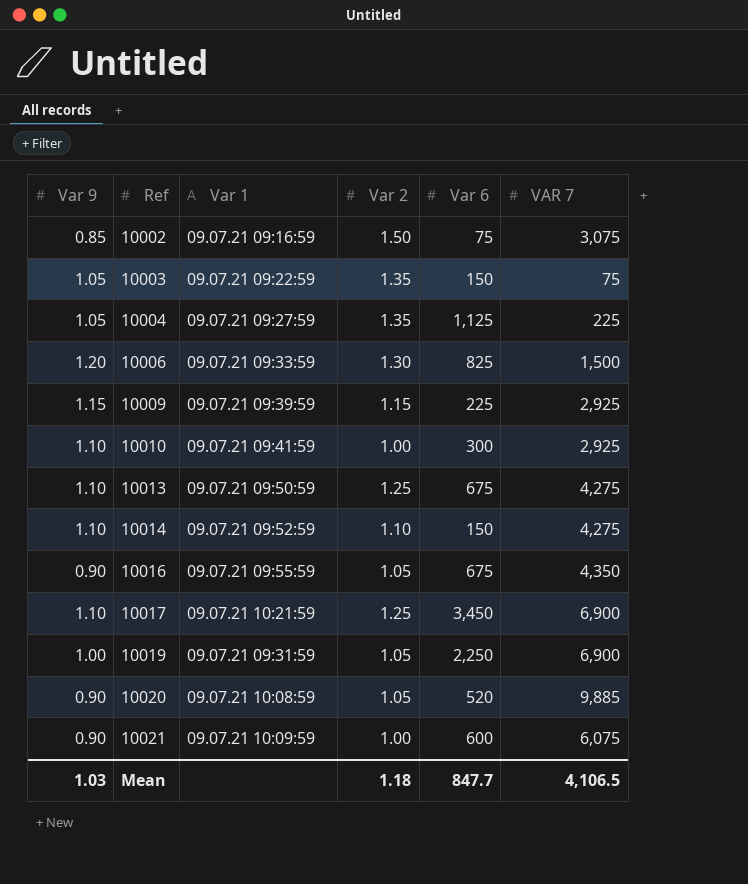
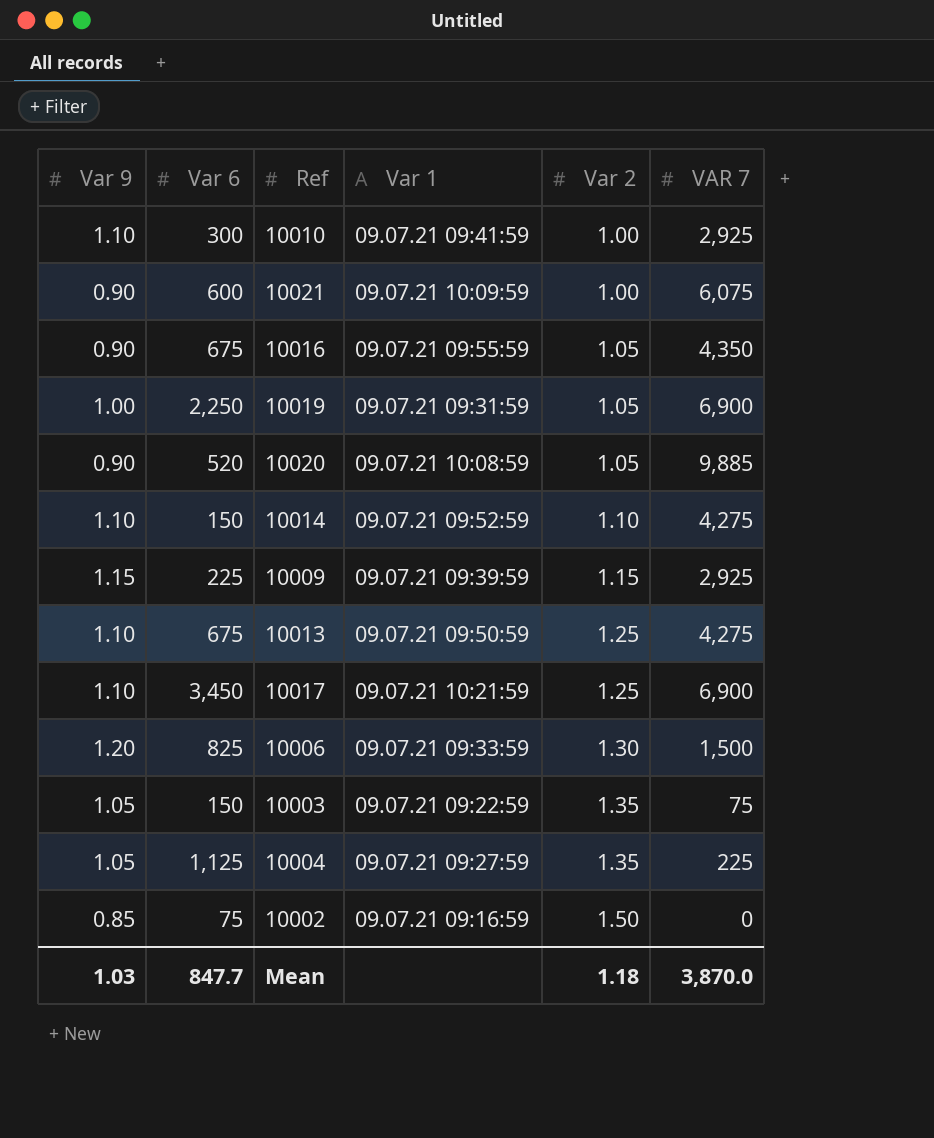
row order: Ref ascending -> Var 2 ascending
column Var 6 | position: 5 -> 2
10002 | VAR 7: 3,075 -> 0
Mean | VAR 7: 4,106.5 -> 3,870.0

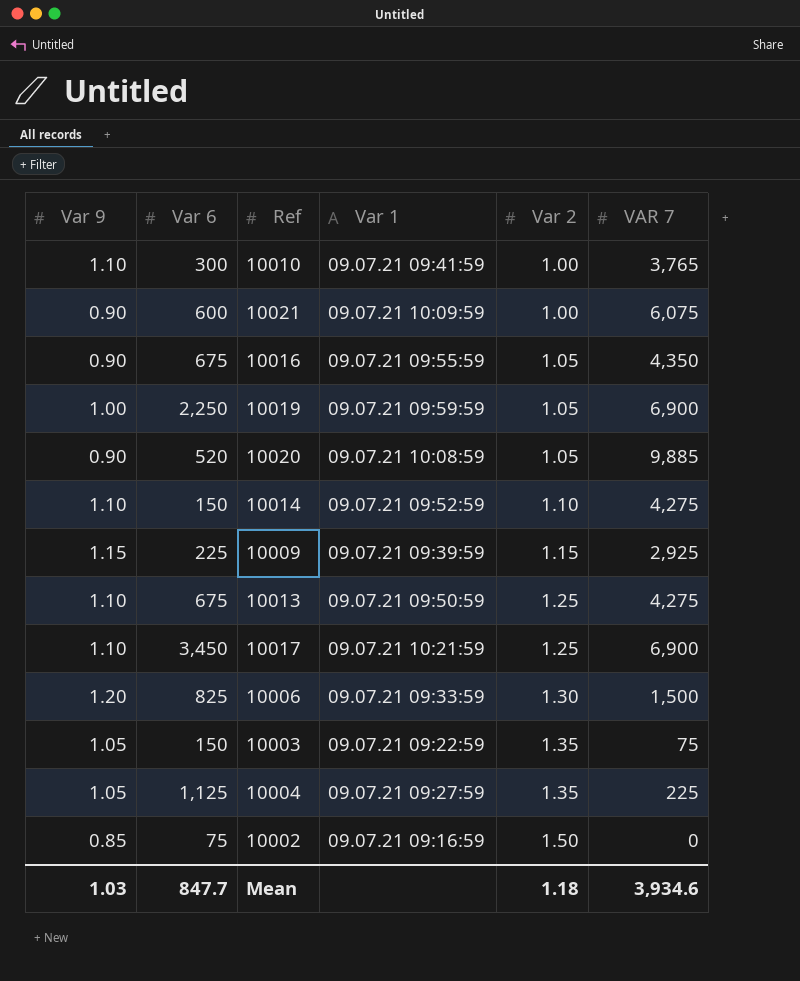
10010 | VAR 7: 2,925 -> 3,765
10019 | Var 1: 09.07.21 09:31:59 -> 09.07.21 09:59:59
Mean | VAR 7: 3,870.0 -> 3,934.6

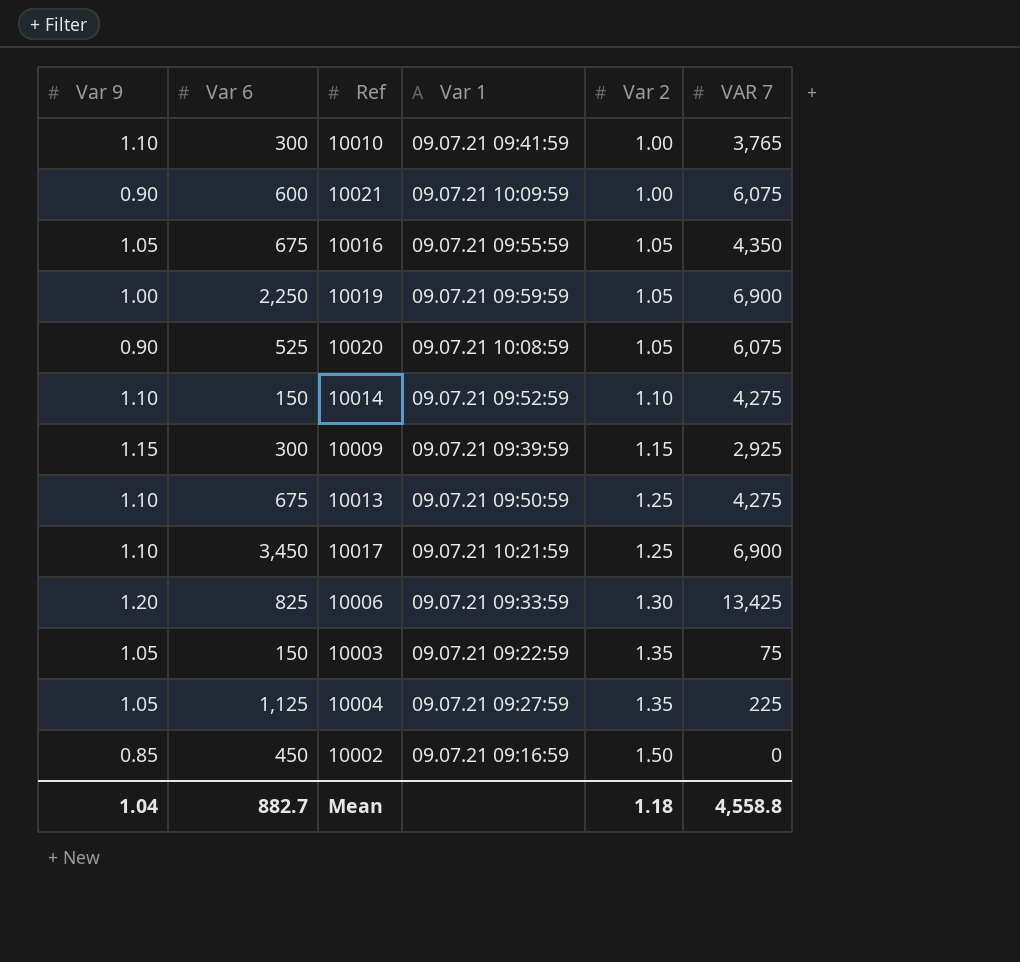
10016 | Var 9: 0.90 -> 1.05
10020 | Var 6: 520 -> 525
10020 | VAR 7: 9,885 -> 6,075
10009 | Var 6: 225 -> 300
10006 | VAR 7: 1,500 -> 13,425
10002 | Var 6: 75 -> 450
Mean | Var 9: 1.03 -> 1.04
Mean | Var 6: 847.7 -> 882.7
Mean | VAR 7: 3,934.6 -> 4,558.8

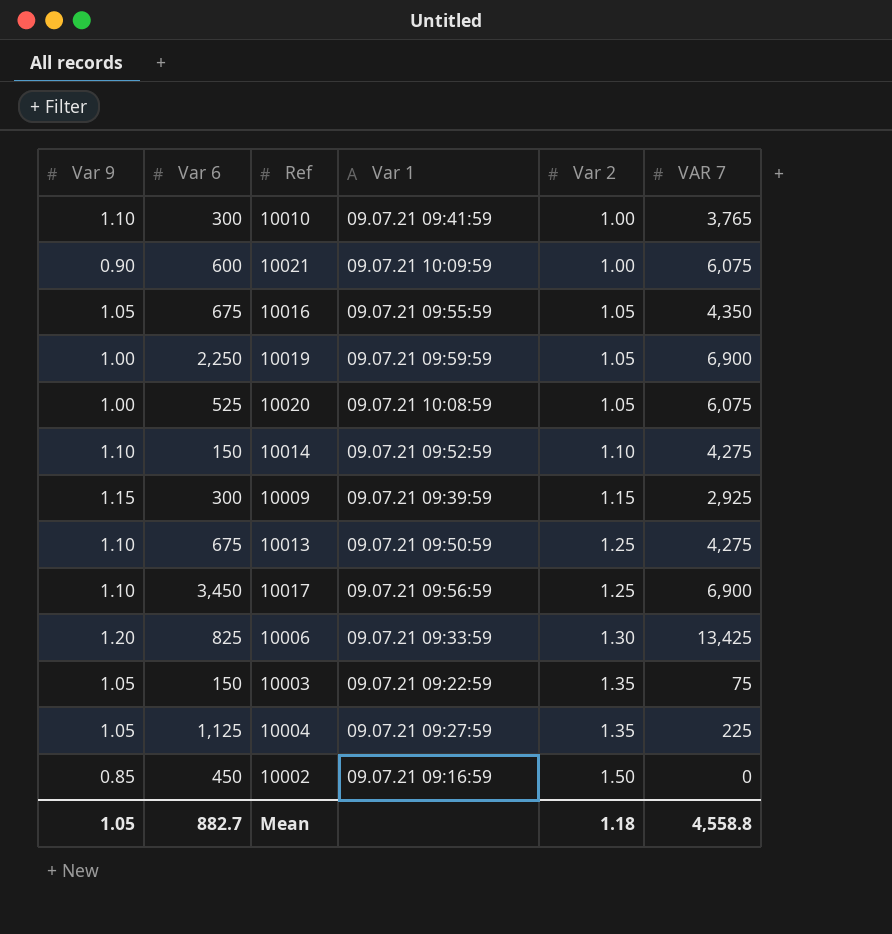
10020 | Var 9: 0.90 -> 1.00
10017 | Var 1: 09.07.21 10:21:59 -> 09.07.21 09:56:59
Mean | Var 9: 1.04 -> 1.05

